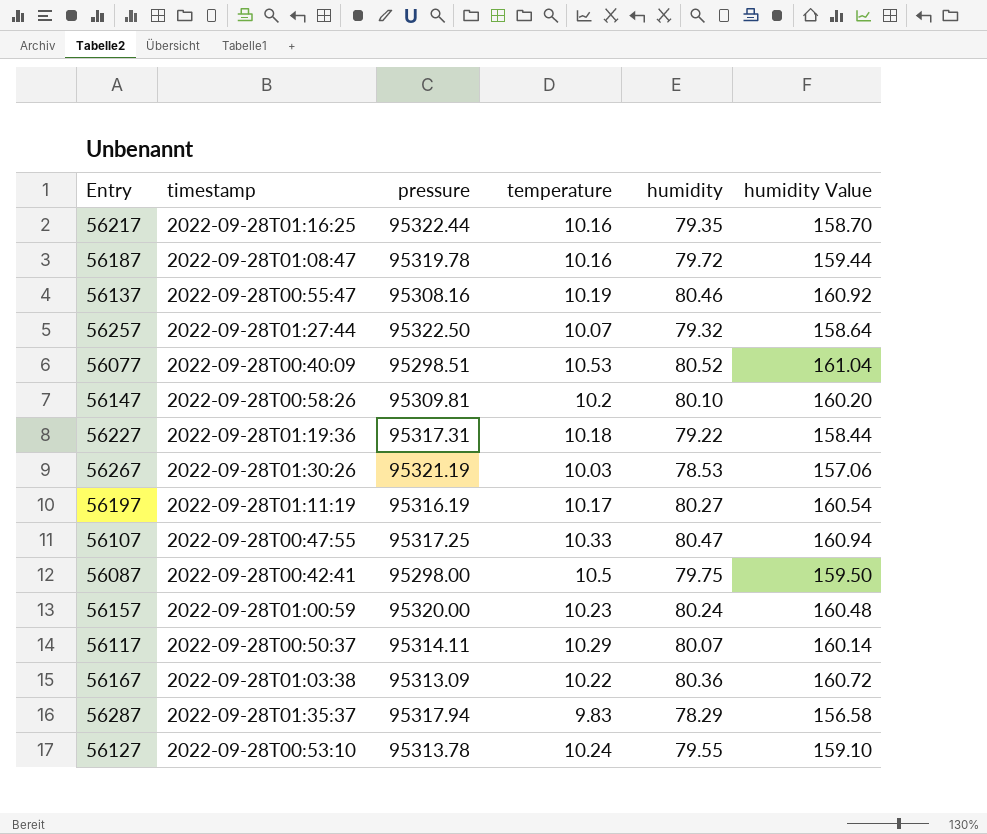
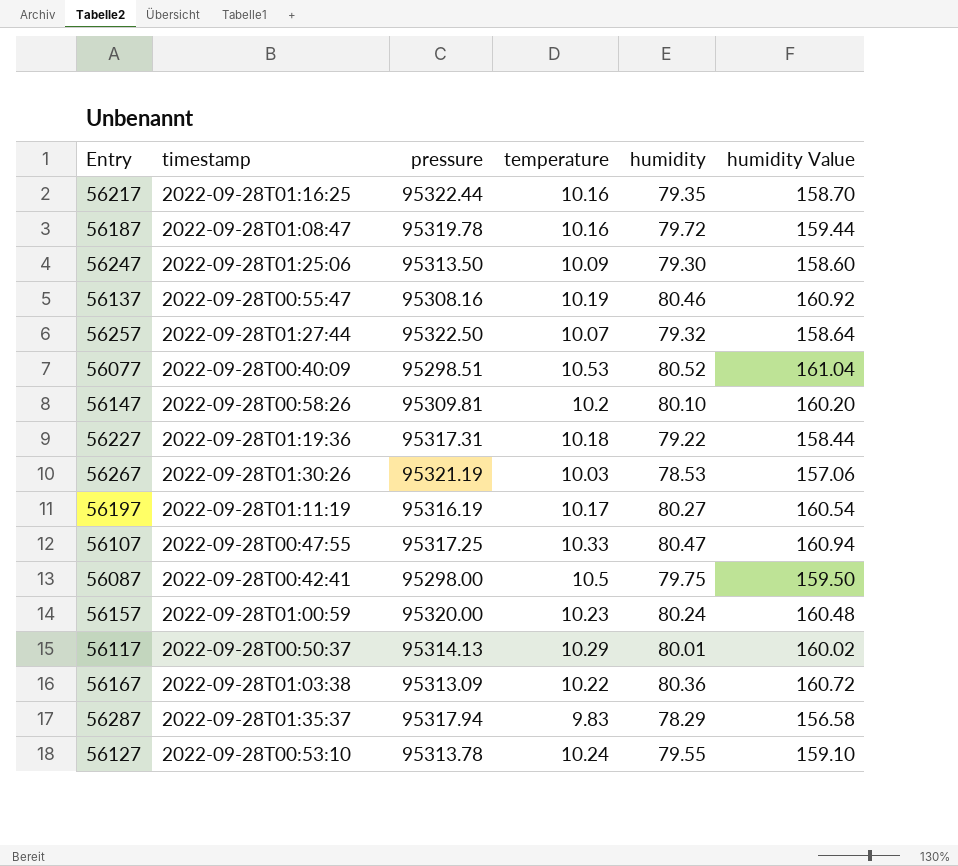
row 56247: none -> 2022-09-28T01:25:06 | 95313.50 | 10.09 | 79.30 | 158.60
56117 | pressure: 95314.11 -> 95314.13
56117 | humidity: 80.07 -> 80.01
56117 | humidity Value: 160.14 -> 160.02

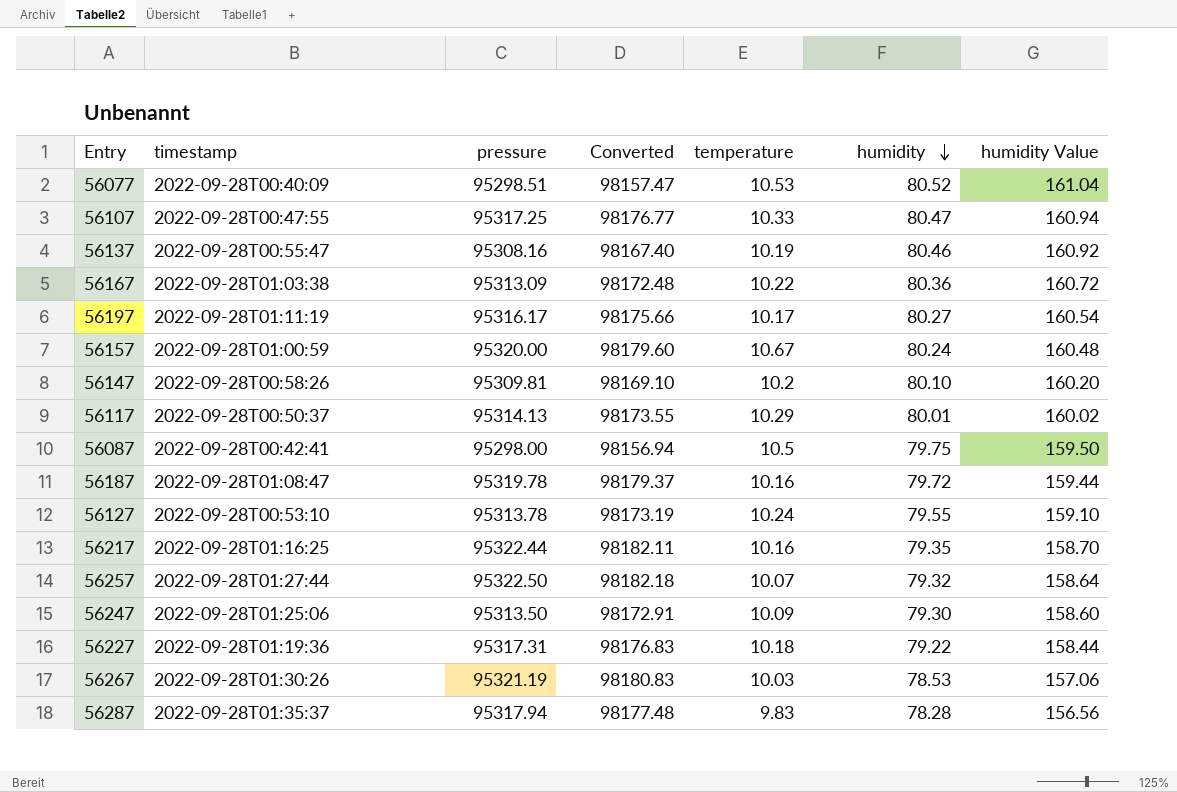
row order: none -> humidity descending
column Converted | formula: none -> [pressure] * 1.03
56197 | pressure: 95316.19 -> 95316.17
56157 | temperature: 10.23 -> 10.67
56287 | humidity: 78.29 -> 78.28
56287 | humidity Value: 156.58 -> 156.56

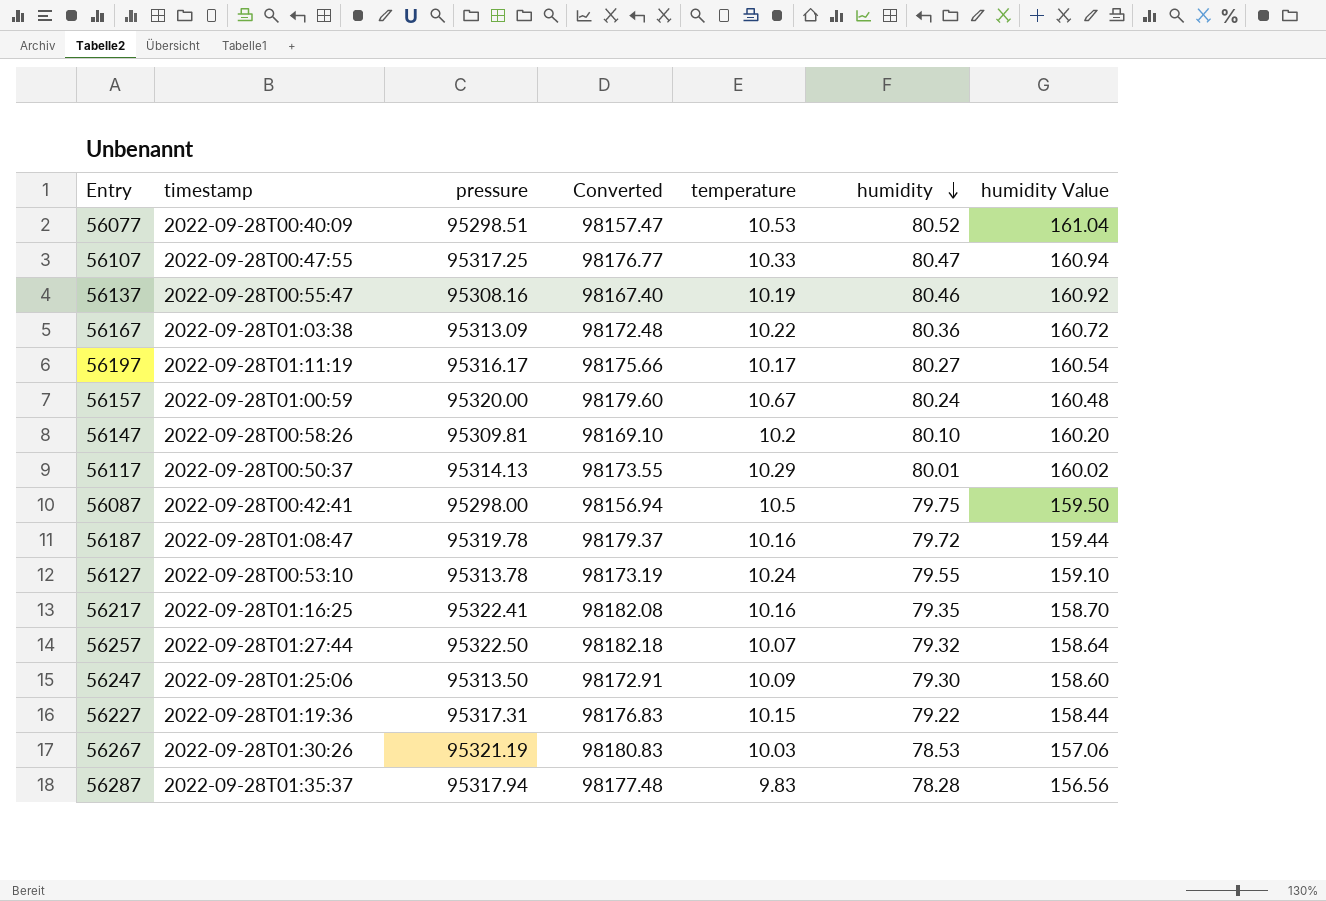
56217 | pressure: 95322.44 -> 95322.41
56217 | Converted: 98182.11 -> 98182.08
56227 | temperature: 10.18 -> 10.15

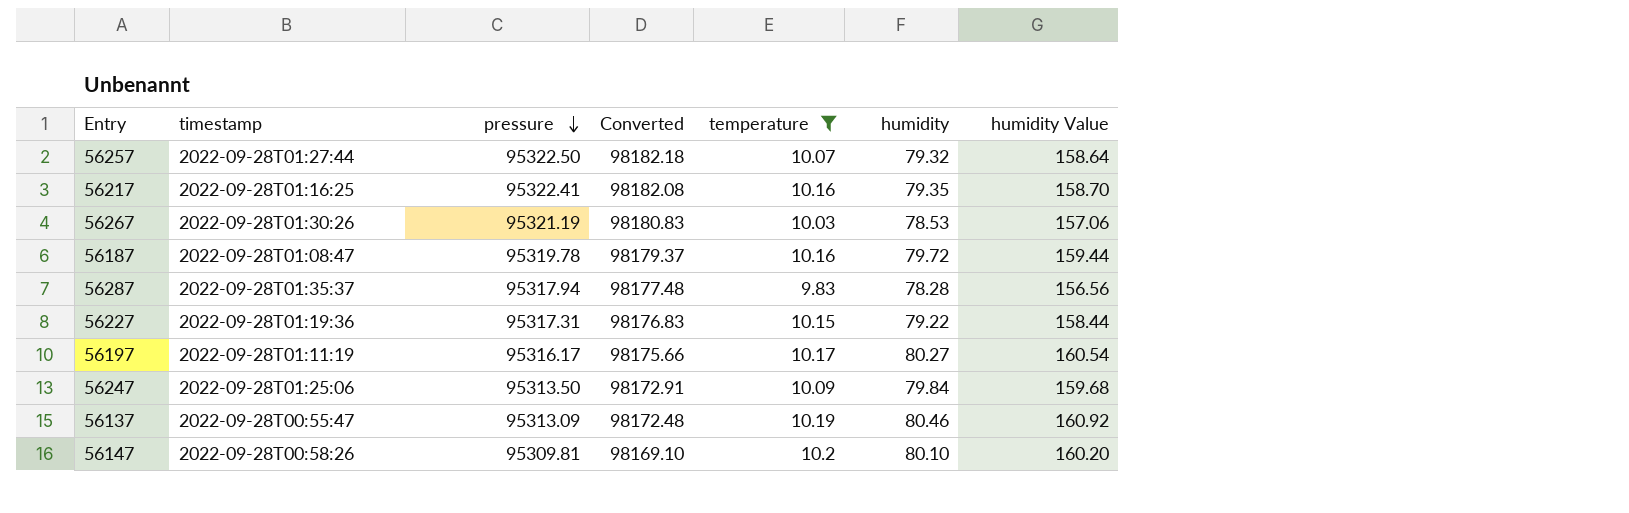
filter: none -> temperature <= 10.2
row order: humidity descending -> pressure descending
56247 | humidity: 79.30 -> 79.84
56247 | humidity Value: 158.60 -> 159.68
56137 | pressure: 95308.16 -> 95313.09
56137 | Converted: 98167.40 -> 98172.48

